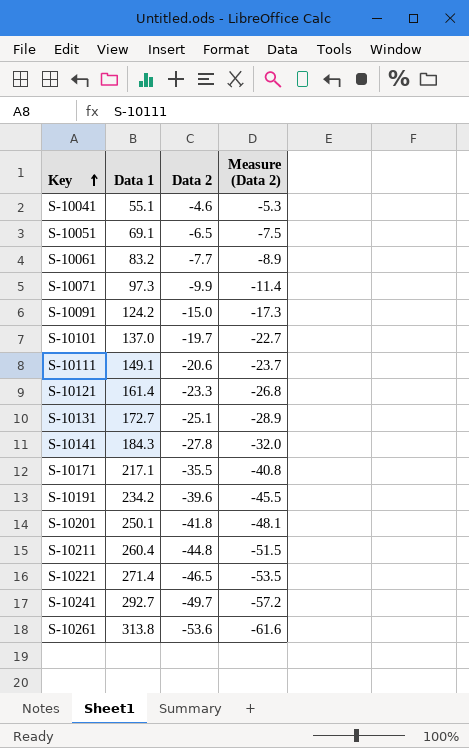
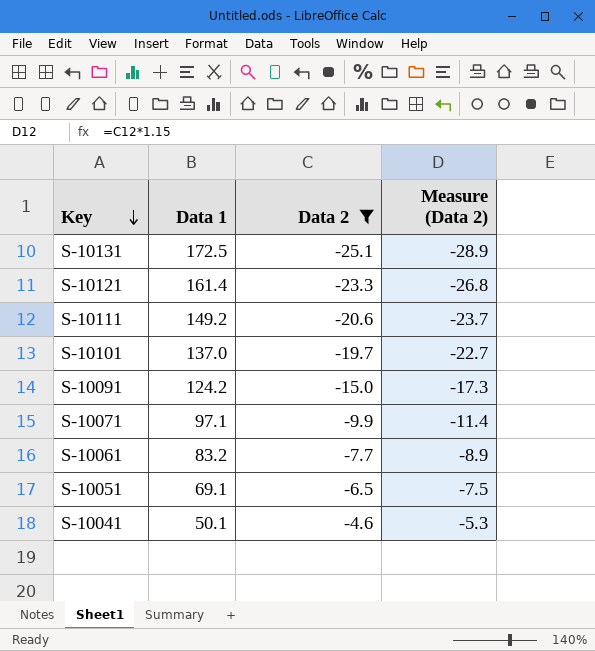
filter: none -> Data 2 >= -25.1
row order: Key ascending -> Key descending
S-10131 | Data 1: 172.7 -> 172.5
S-10111 | Data 1: 149.1 -> 149.2
S-10071 | Data 1: 97.3 -> 97.1
S-10041 | Data 1: 55.1 -> 50.1

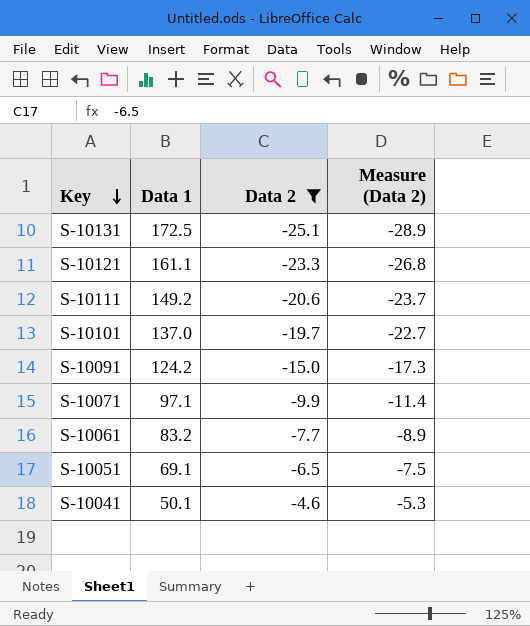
S-10121 | Data 1: 161.4 -> 161.1

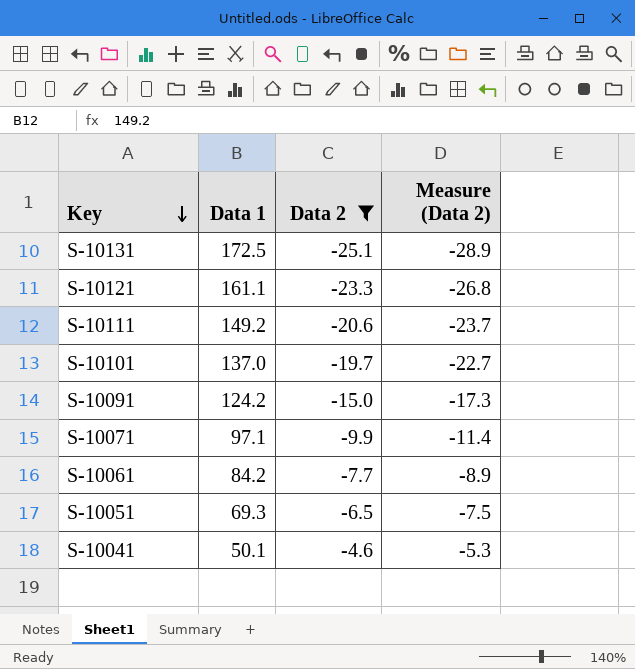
S-10061 | Data 1: 83.2 -> 84.2
S-10051 | Data 1: 69.1 -> 69.3

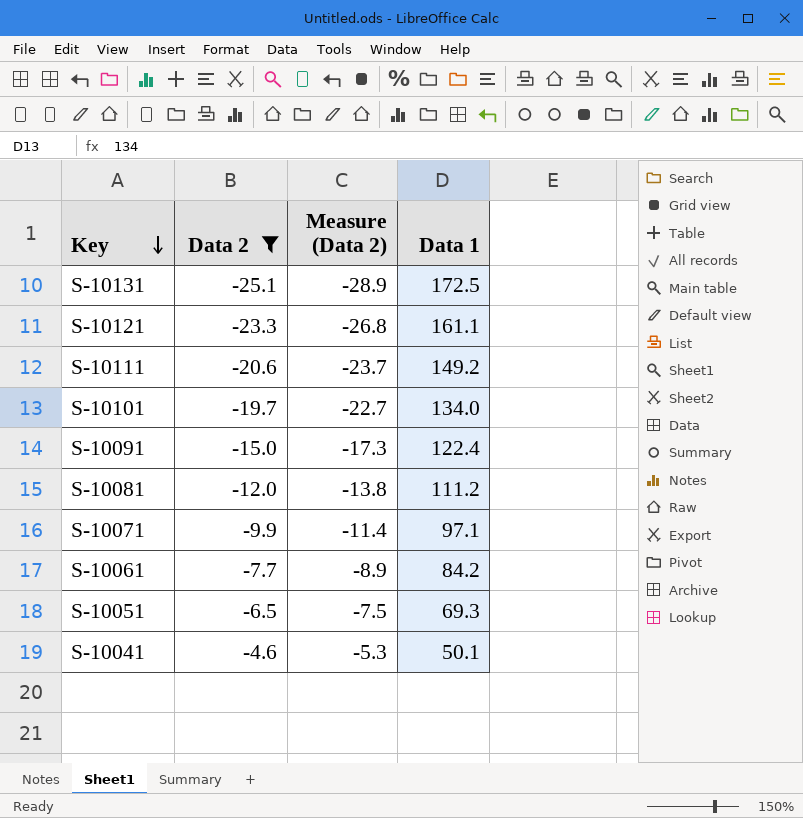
column Data 1 | position: 2 -> 4
S-10101 | Data 1: 137.0 -> 134.0
S-10091 | Data 1: 124.2 -> 122.4
row S-10081: none -> -12.0 | -13.8 | 111.2

